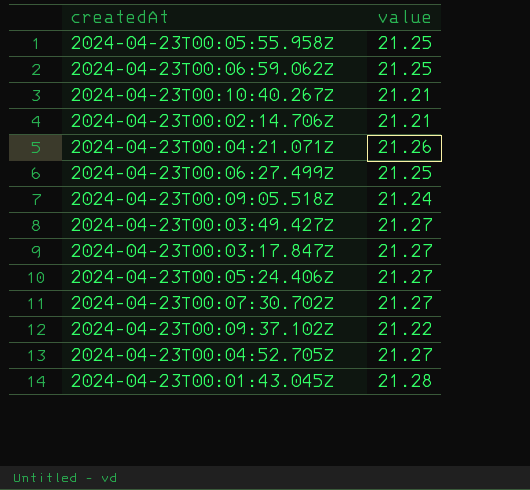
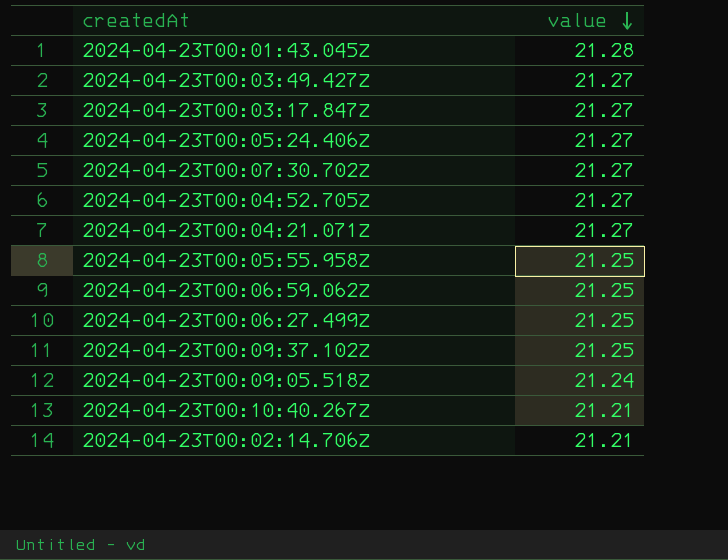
row order: none -> value descending
2024-04-23T00:04:21.071Z | value: 21.26 -> 21.27
2024-04-23T00:09:37.102Z | value: 21.22 -> 21.25

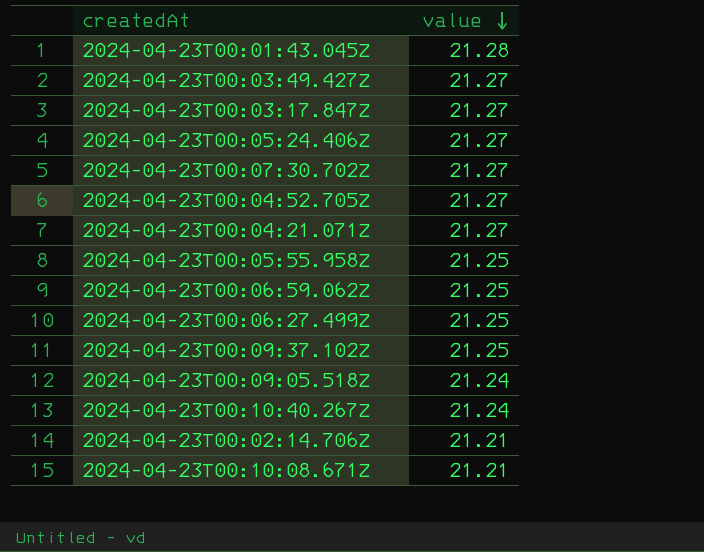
2024-04-23T00:10:40.267Z | value: 21.21 -> 21.24
row 2024-04-23T00:10:08.671Z: none -> 21.21

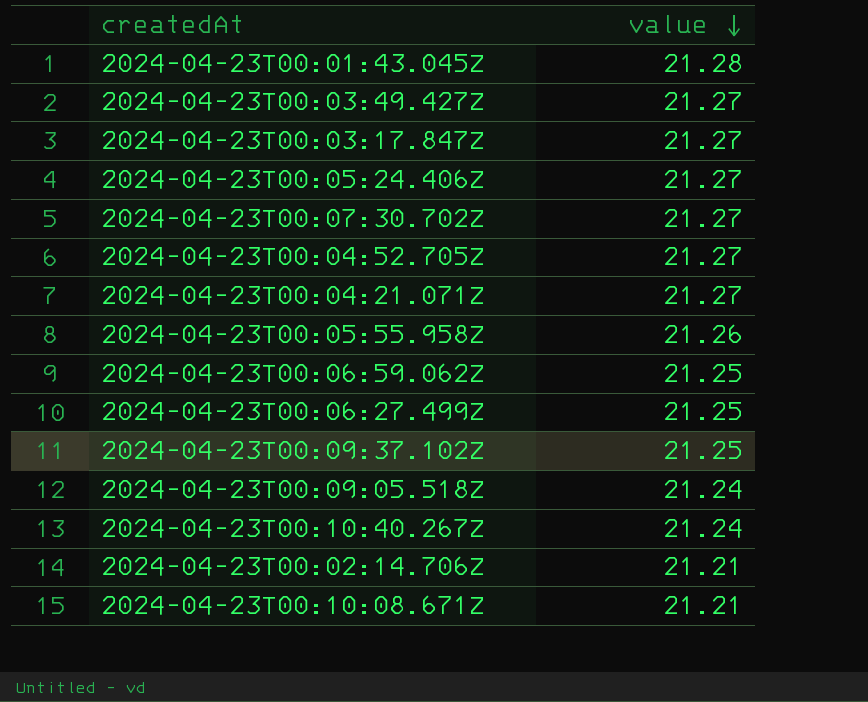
2024-04-23T00:05:55.958Z | value: 21.25 -> 21.26

